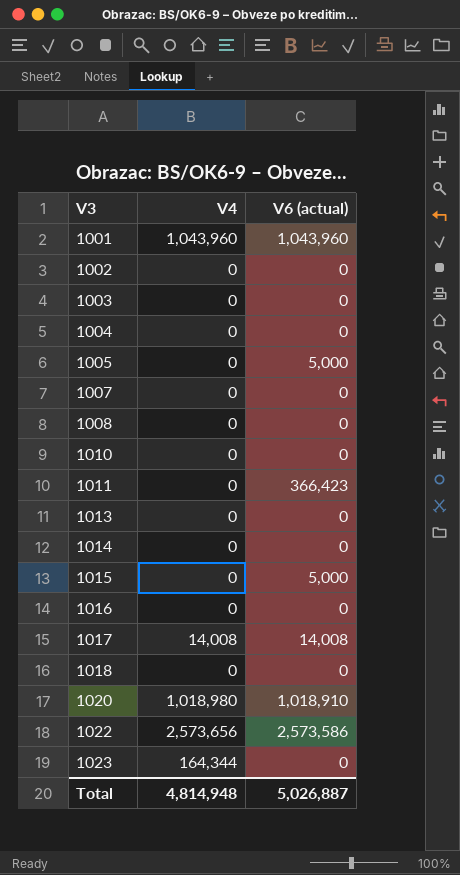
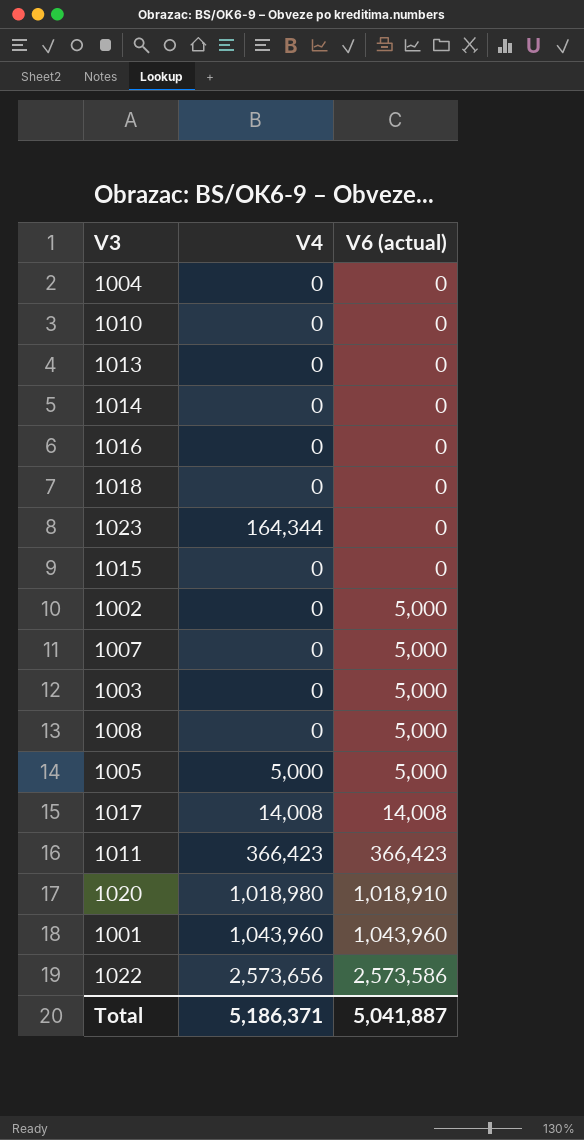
row order: V3 ascending -> V6 (actual) ascending
1015 | V6 (actual): 5,000 -> 0
1002 | V6 (actual): 0 -> 5,000
1007 | V6 (actual): 0 -> 5,000
1003 | V6 (actual): 0 -> 5,000
1008 | V6 (actual): 0 -> 5,000
1005 | V4: 0 -> 5,000
1011 | V4: 0 -> 366,423
Total | V4: 4,814,948 -> 5,186,371
Total | V6 (actual): 5,026,887 -> 5,041,887

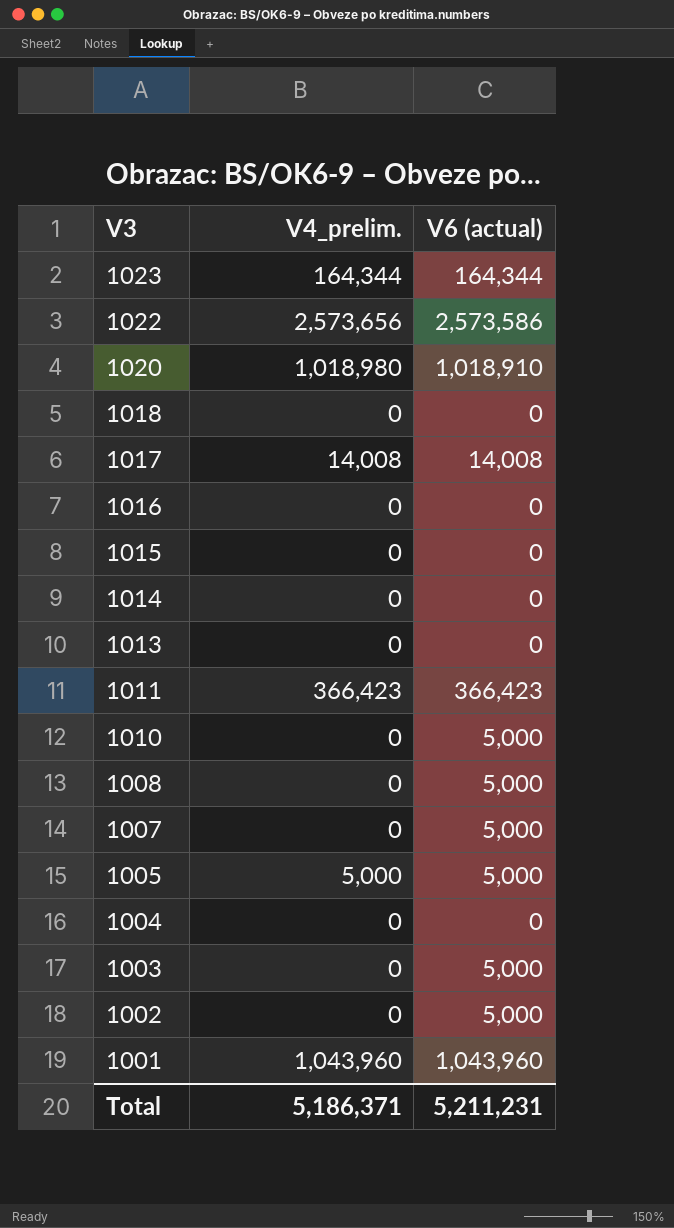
row order: V6 (actual) ascending -> V3 descending
column name: V4 -> V4_prelim.
1023 | V6 (actual): 0 -> 164,344
1010 | V6 (actual): 0 -> 5,000
Total | V6 (actual): 5,041,887 -> 5,211,231

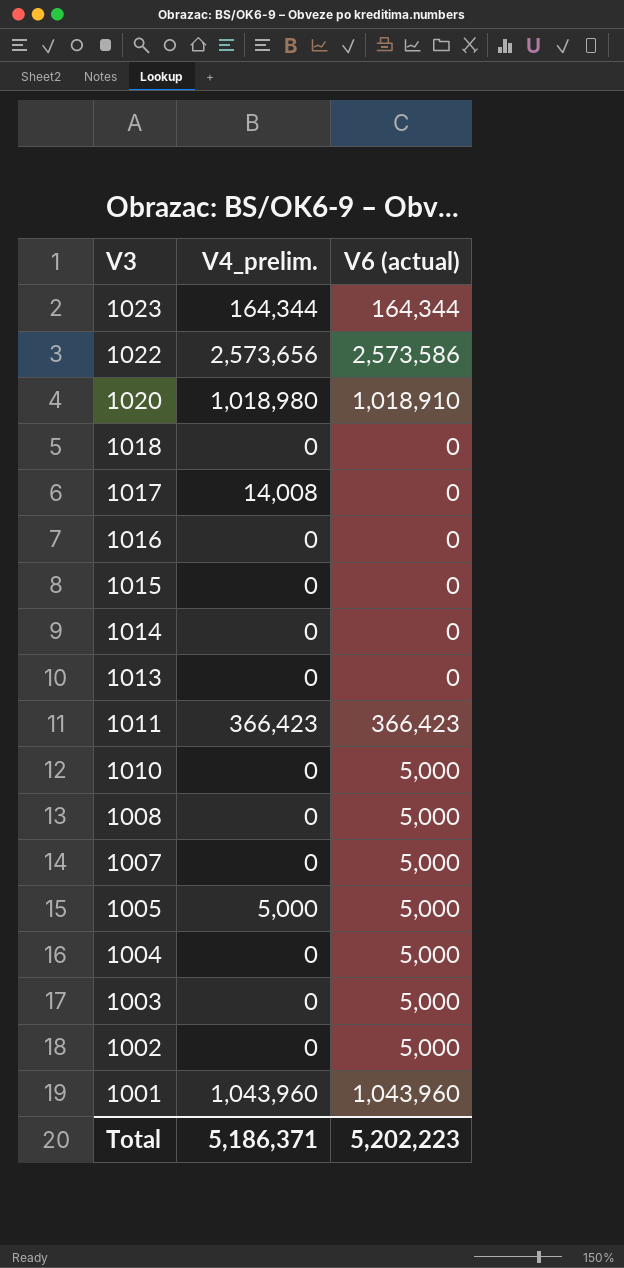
1017 | V6 (actual): 14,008 -> 0
1004 | V6 (actual): 0 -> 5,000
Total | V6 (actual): 5,211,231 -> 5,202,223

